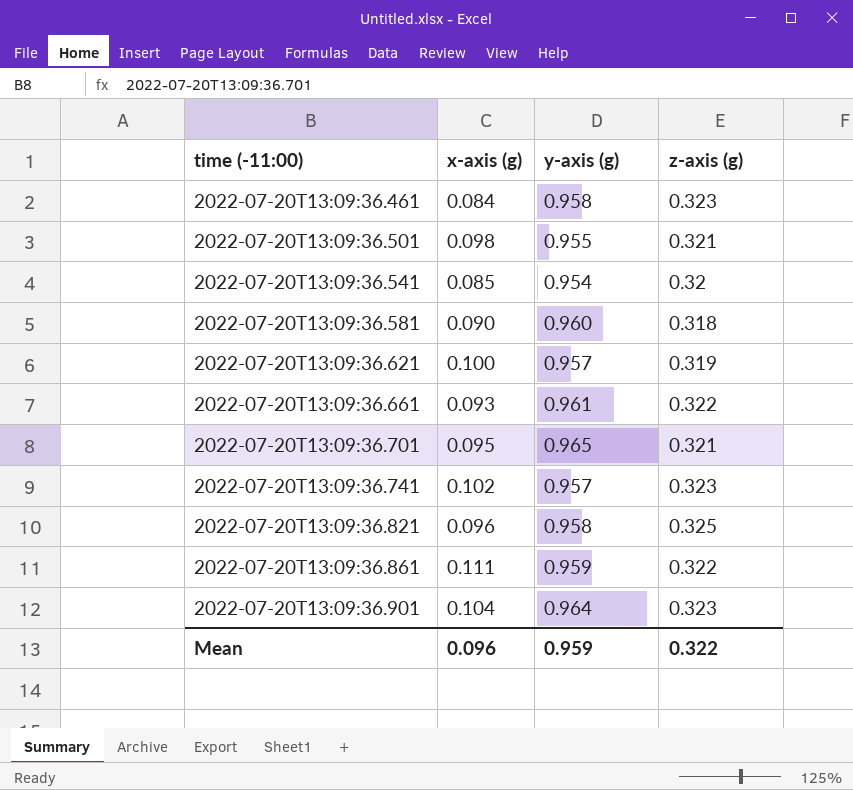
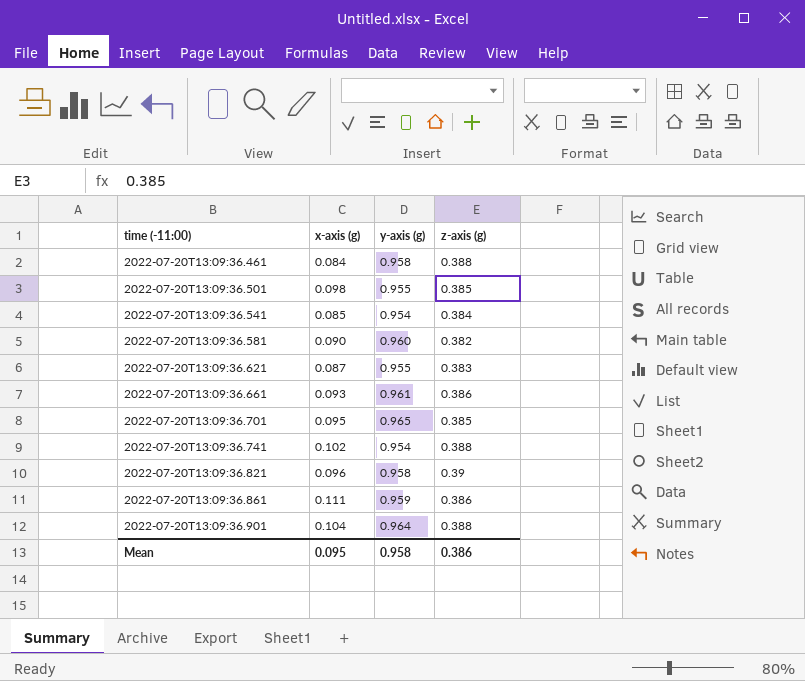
2022-07-20T13:09:36.461 | z-axis (g): 0.323 -> 0.388
2022-07-20T13:09:36.501 | z-axis (g): 0.321 -> 0.385
2022-07-20T13:09:36.541 | z-axis (g): 0.32 -> 0.384
2022-07-20T13:09:36.581 | z-axis (g): 0.318 -> 0.382
2022-07-20T13:09:36.621 | x-axis (g): 0.100 -> 0.087
2022-07-20T13:09:36.621 | y-axis (g): 0.957 -> 0.955
2022-07-20T13:09:36.621 | z-axis (g): 0.319 -> 0.383
2022-07-20T13:09:36.661 | z-axis (g): 0.322 -> 0.386
2022-07-20T13:09:36.701 | z-axis (g): 0.321 -> 0.385
2022-07-20T13:09:36.741 | y-axis (g): 0.957 -> 0.954
2022-07-20T13:09:36.741 | z-axis (g): 0.323 -> 0.388
2022-07-20T13:09:36.821 | z-axis (g): 0.325 -> 0.39
2022-07-20T13:09:36.861 | z-axis (g): 0.322 -> 0.386
2022-07-20T13:09:36.901 | z-axis (g): 0.323 -> 0.388
Mean | x-axis (g): 0.096 -> 0.095
Mean | y-axis (g): 0.959 -> 0.958
Mean | z-axis (g): 0.322 -> 0.386

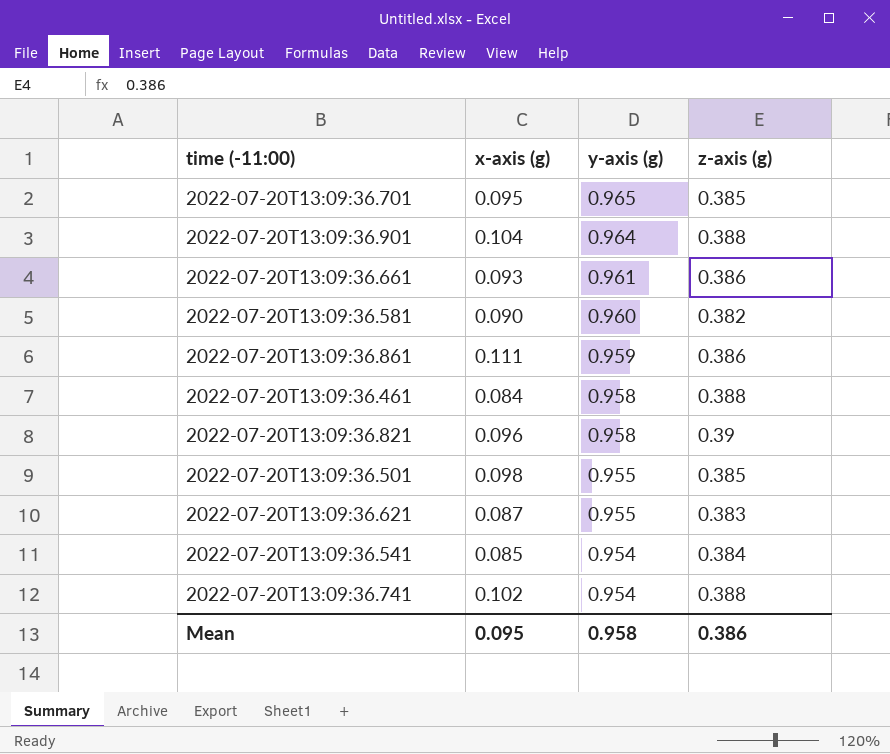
row order: time (-11:00) ascending -> y-axis (g) descending

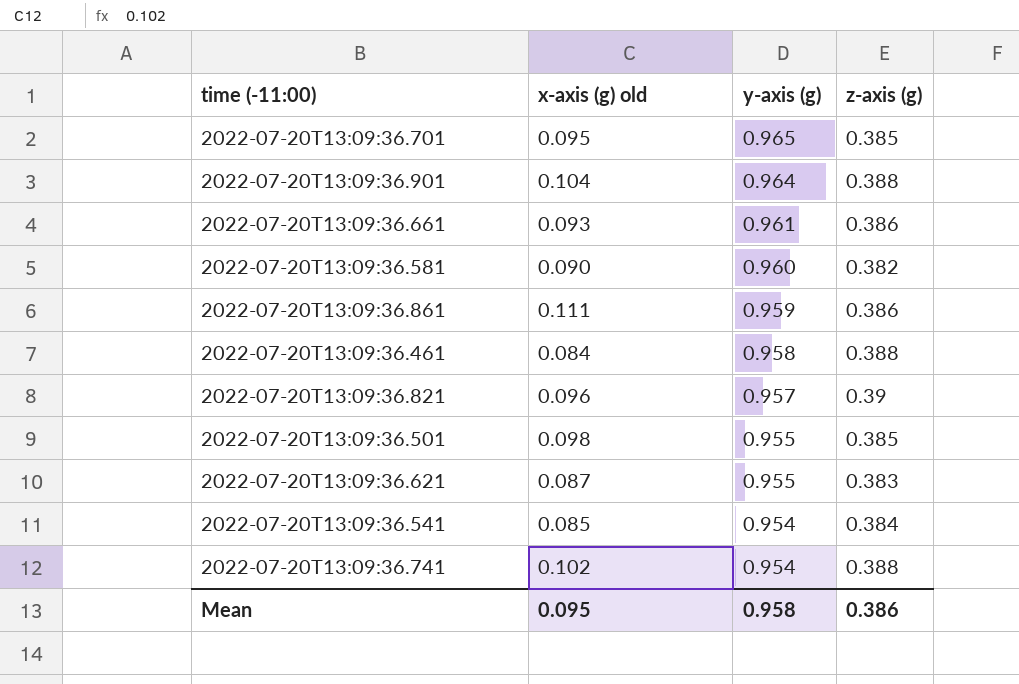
column name: x-axis (g) -> x-axis (g) old
2022-07-20T13:09:36.821 | y-axis (g): 0.958 -> 0.957

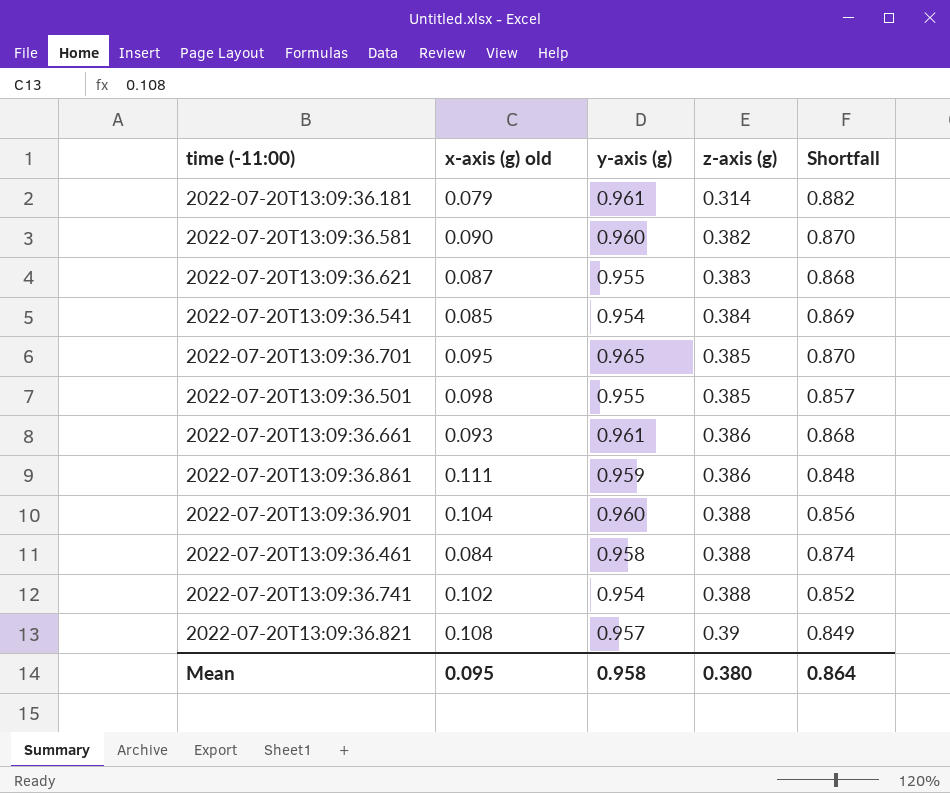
row order: y-axis (g) descending -> z-axis (g) ascending
column Shortfall | formula: none -> [y-axis (g)] - [x-axis (g) old]
row 2022-07-20T13:09:36.181: none -> 0.079 | 0.961 | 0.314 | 0.882
2022-07-20T13:09:36.901 | y-axis (g): 0.964 -> 0.960
2022-07-20T13:09:36.821 | x-axis (g) old: 0.096 -> 0.108
Mean | z-axis (g): 0.386 -> 0.380

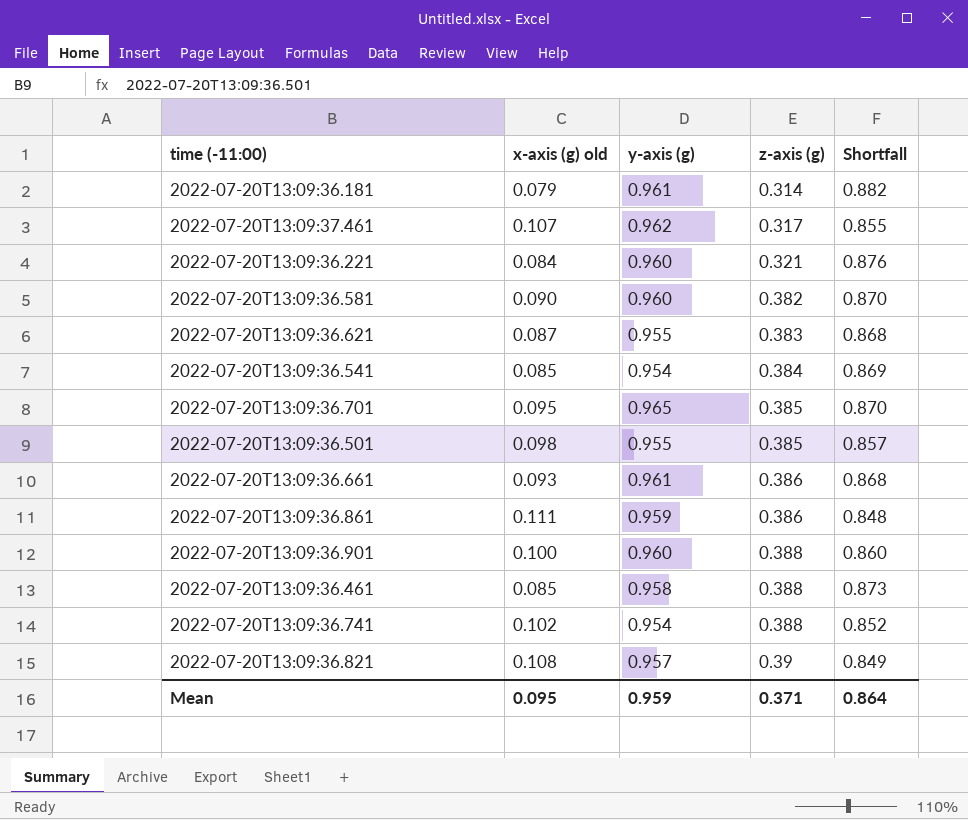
row 2022-07-20T13:09:37.461: none -> 0.107 | 0.962 | 0.317 | 0.855
row 2022-07-20T13:09:36.221: none -> 0.084 | 0.960 | 0.321 | 0.876
2022-07-20T13:09:36.901 | x-axis (g) old: 0.104 -> 0.100
2022-07-20T13:09:36.901 | Shortfall: 0.856 -> 0.860
2022-07-20T13:09:36.461 | x-axis (g) old: 0.084 -> 0.085
2022-07-20T13:09:36.461 | Shortfall: 0.874 -> 0.873
Mean | y-axis (g): 0.958 -> 0.959
Mean | z-axis (g): 0.380 -> 0.371

